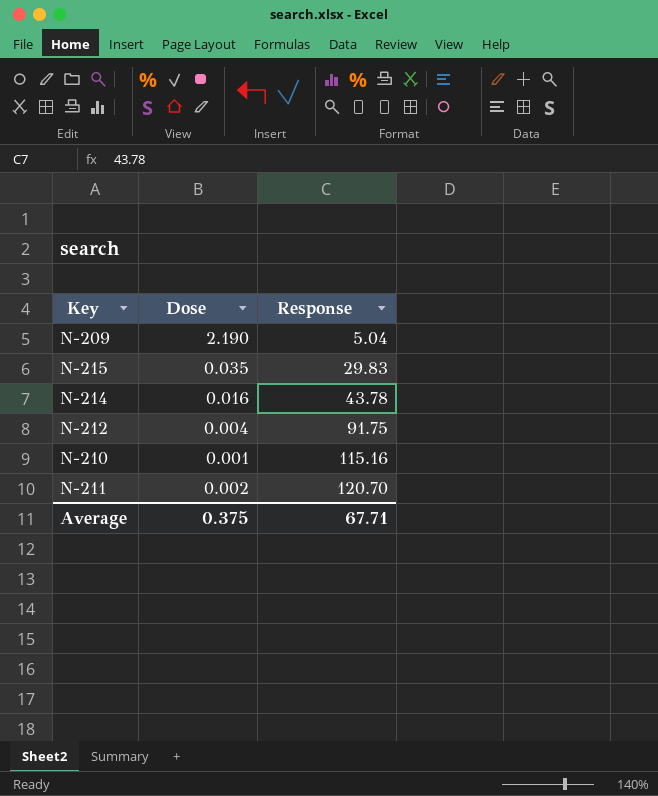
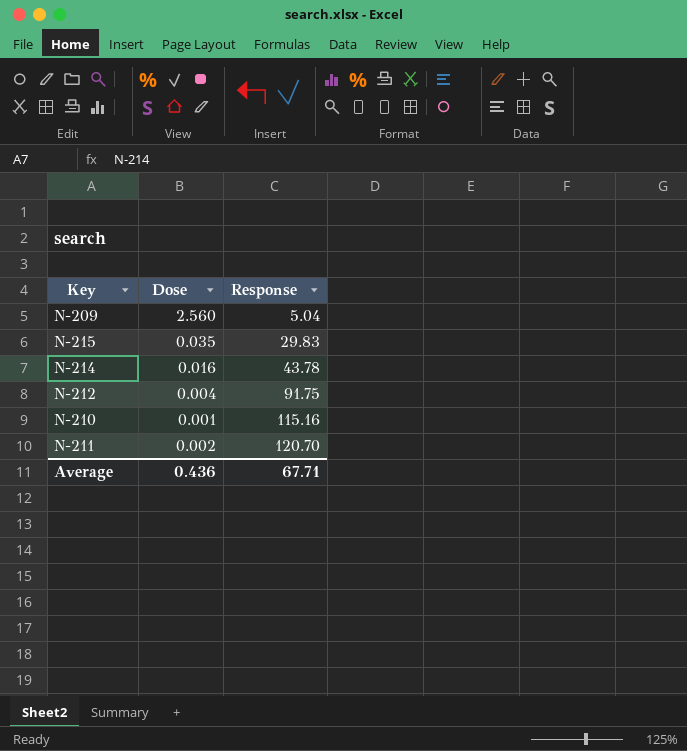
N-209 | Dose: 2.190 -> 2.560
Average | Dose: 0.375 -> 0.436

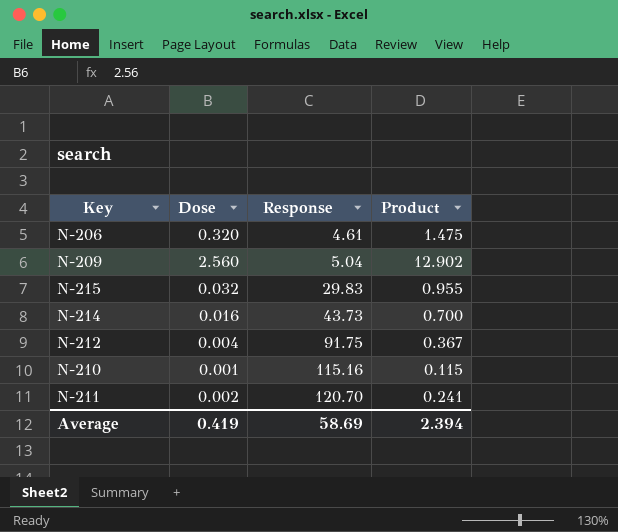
column Product | formula: none -> [Dose] * [Response]
row N-206: none -> 0.320 | 4.61 | 1.475
N-215 | Dose: 0.035 -> 0.032
N-214 | Response: 43.78 -> 43.73
Average | Dose: 0.436 -> 0.419
Average | Response: 67.71 -> 58.69

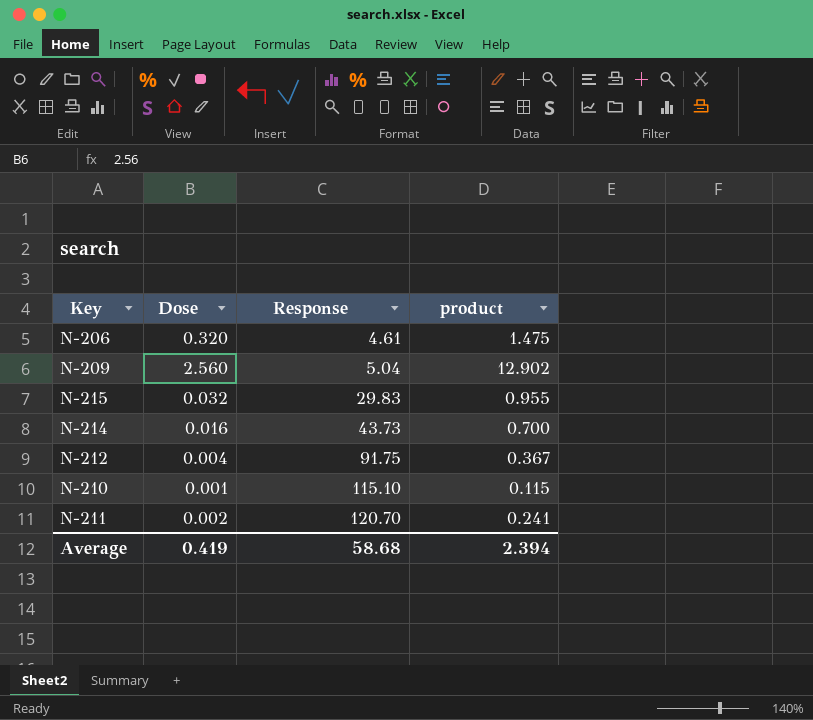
column name: Product -> product
N-210 | Response: 115.16 -> 115.10
Average | Response: 58.69 -> 58.68

